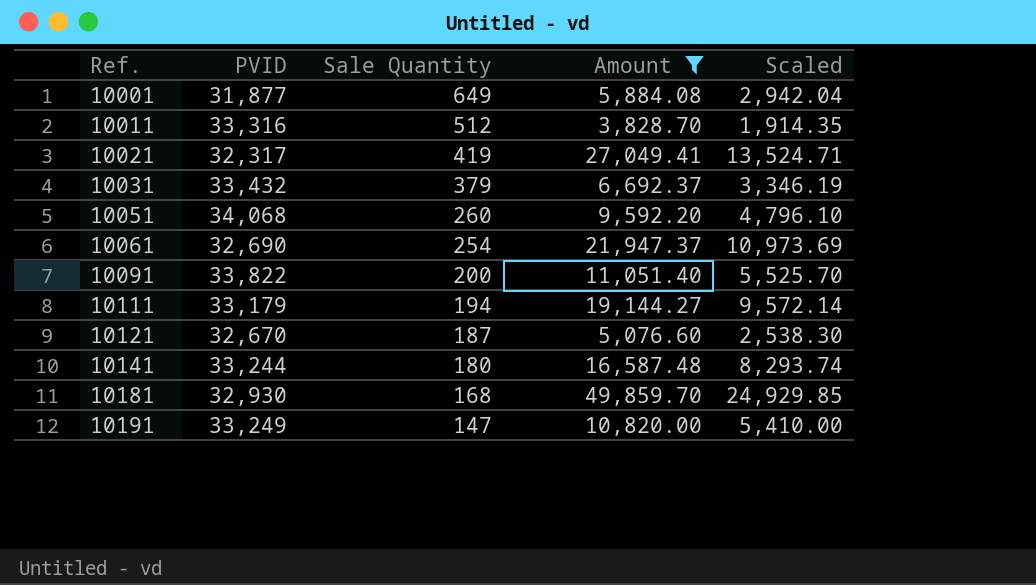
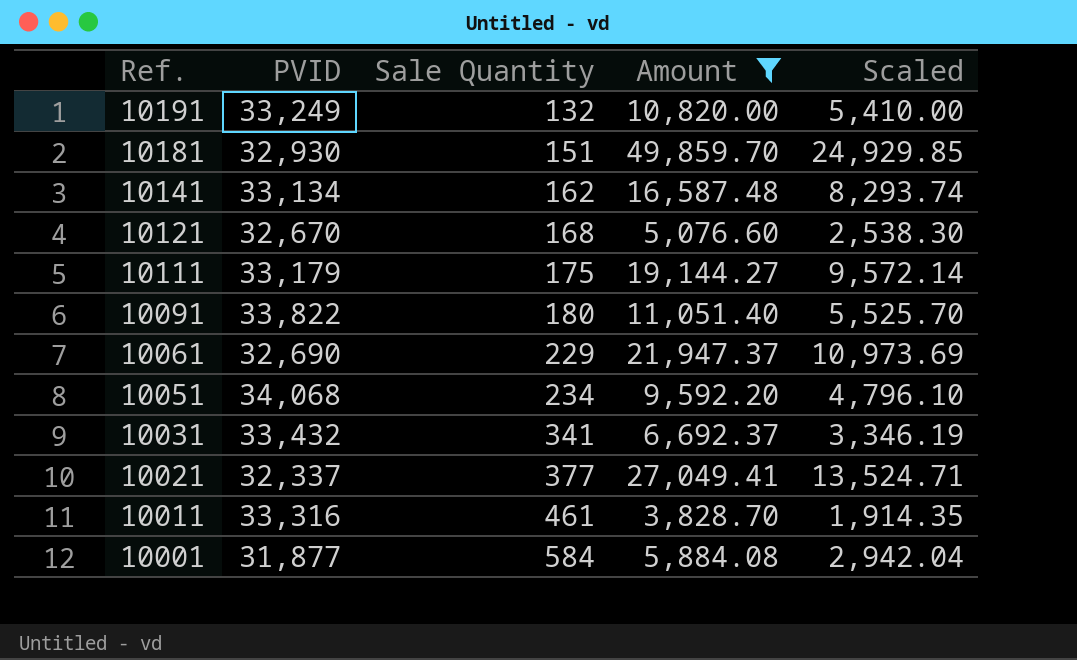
row order: Ref. ascending -> Ref. descending
10191 | Sale Quantity: 147 -> 132
10181 | Sale Quantity: 168 -> 151
10141 | PVID: 33,244 -> 33,134
10141 | Sale Quantity: 180 -> 162
10121 | Sale Quantity: 187 -> 168
10111 | Sale Quantity: 194 -> 175
10091 | Sale Quantity: 200 -> 180
10061 | Sale Quantity: 254 -> 229
10051 | Sale Quantity: 260 -> 234
10031 | Sale Quantity: 379 -> 341
10021 | PVID: 32,317 -> 32,337
10021 | Sale Quantity: 419 -> 377
10011 | Sale Quantity: 512 -> 461
10001 | Sale Quantity: 649 -> 584

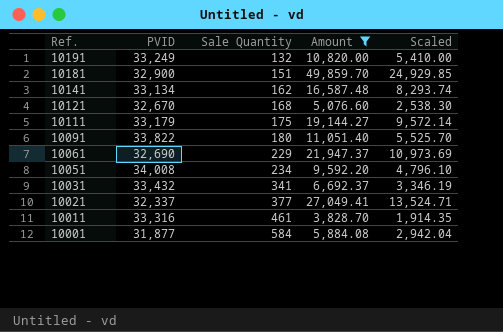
10181 | PVID: 32,930 -> 32,900
10051 | PVID: 34,068 -> 34,008

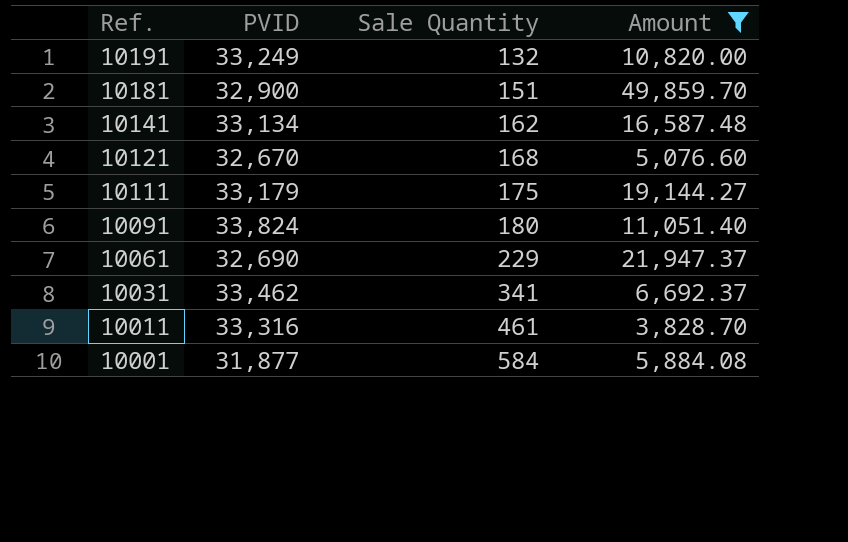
column Scaled | formula: [Amount] * 0.5 -> none
row 10051: 34,008 | 234 | 9,592.20 | 4,796.10 -> none
row 10021: 32,337 | 377 | 27,049.41 | 13,524.71 -> none
10091 | PVID: 33,822 -> 33,824
10031 | PVID: 33,432 -> 33,462

